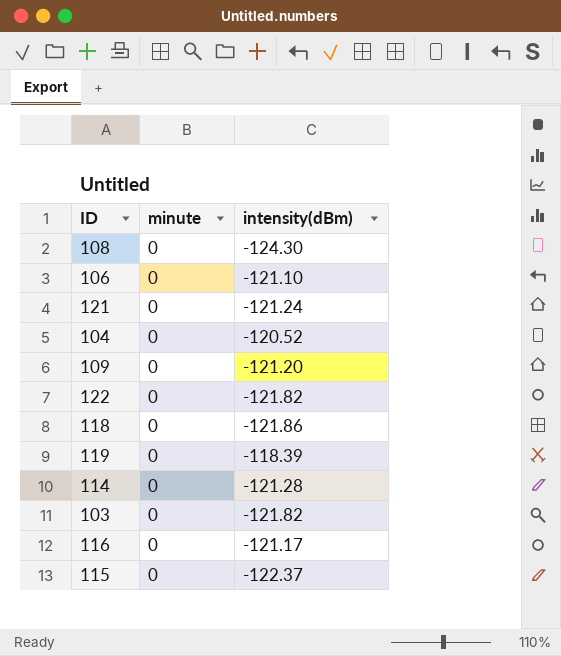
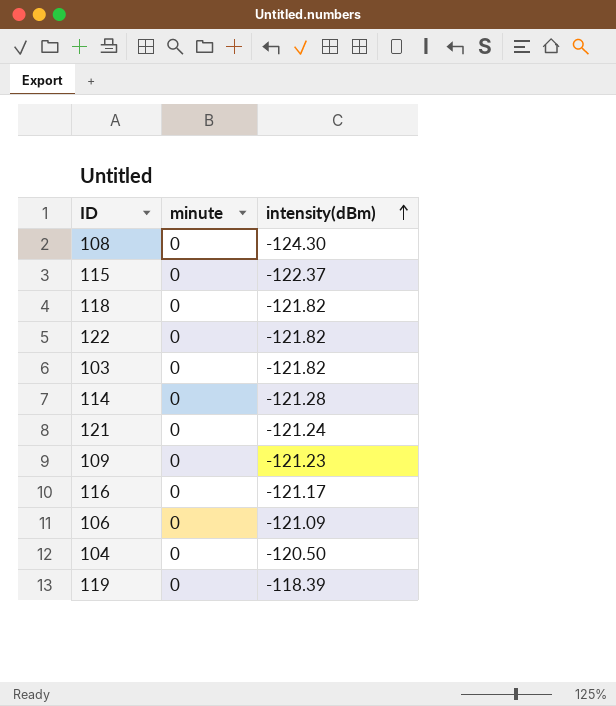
row order: none -> intensity(dBm) ascending
118 | intensity(dBm): -121.86 -> -121.82
109 | intensity(dBm): -121.20 -> -121.23
106 | intensity(dBm): -121.10 -> -121.09
104 | intensity(dBm): -120.52 -> -120.50

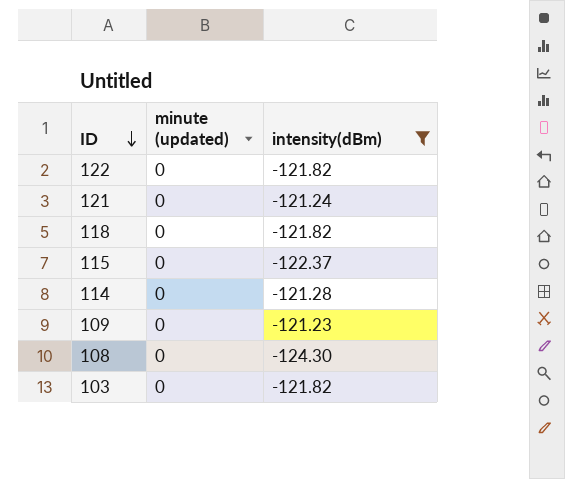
filter: none -> intensity(dBm) <= -121.23
row order: intensity(dBm) ascending -> ID descending
column name: minute -> minute (updated)

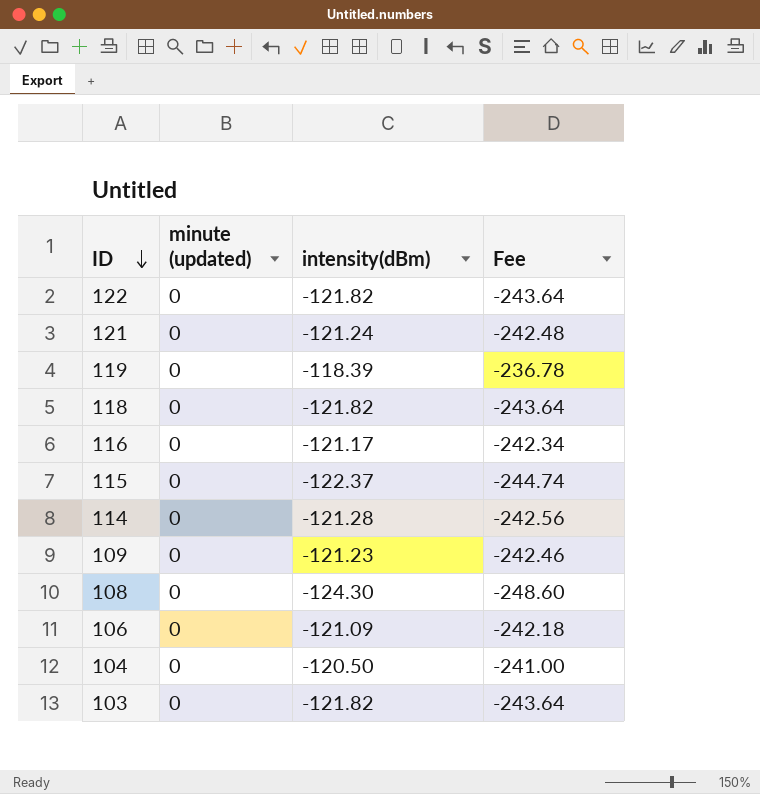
filter: intensity(dBm) <= -121.23 -> none
column Fee | formula: none -> [intensity(dBm)] * 2

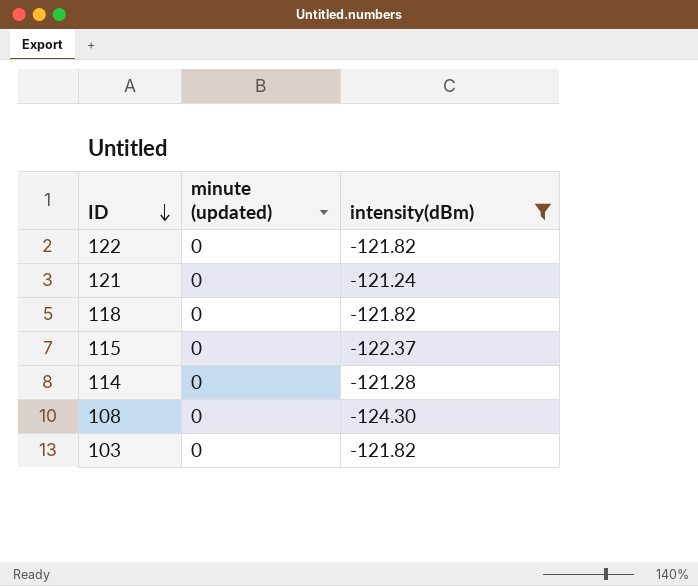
filter: none -> intensity(dBm) <= -121.24
column Fee | formula: [intensity(dBm)] * 2 -> none

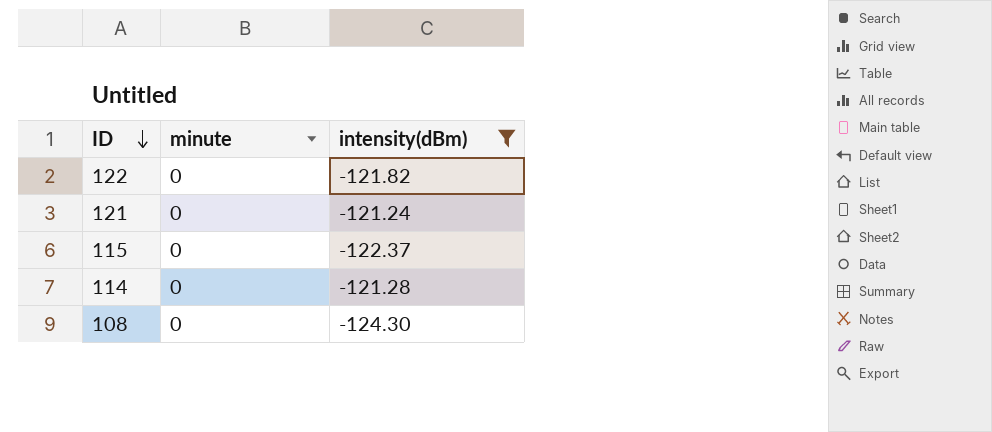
column name: minute (updated) -> minute
row 118: 0 | -121.82 -> none
row 103: 0 | -121.82 -> none

